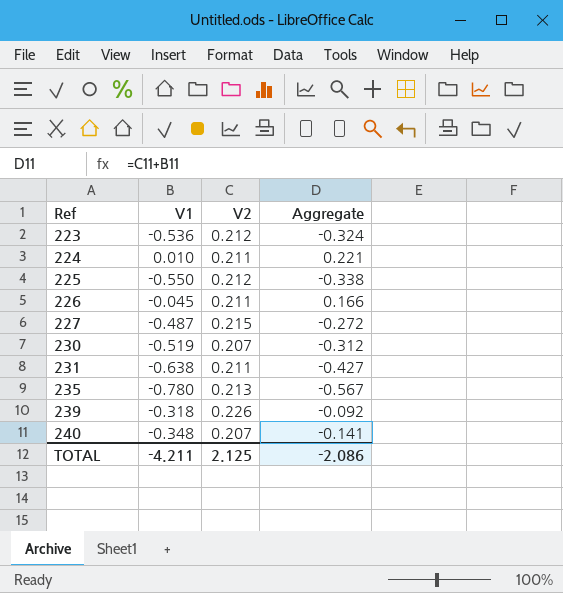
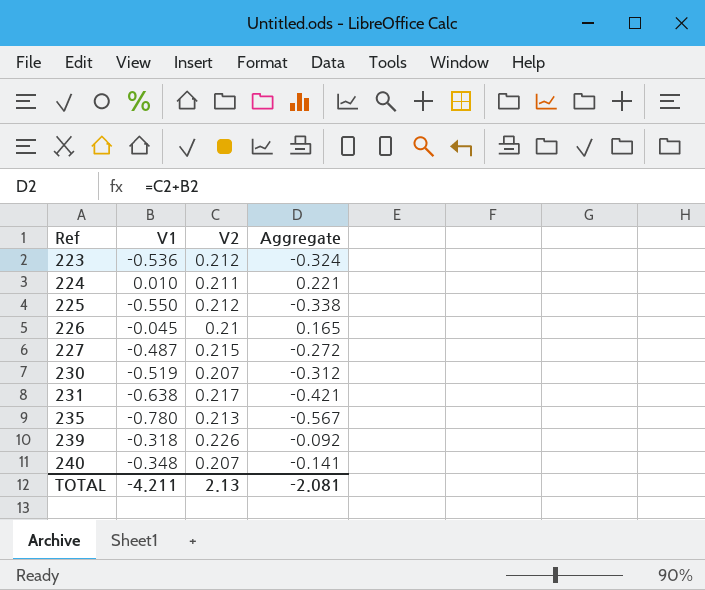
226 | V2: 0.211 -> 0.21
226 | Aggregate: 0.166 -> 0.165
231 | V2: 0.211 -> 0.217
231 | Aggregate: -0.427 -> -0.421
TOTAL | V2: 2.125 -> 2.13
TOTAL | Aggregate: -2.086 -> -2.081

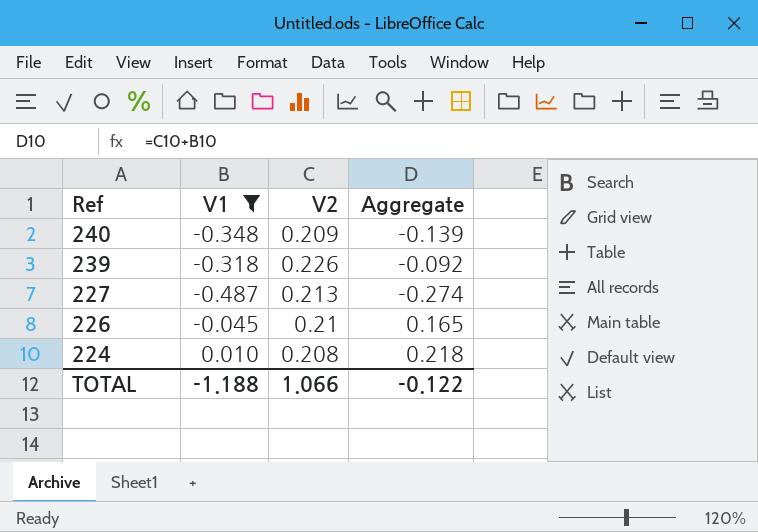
filter: none -> V1 >= -0.487
row order: Ref ascending -> Ref descending
240 | V2: 0.207 -> 0.209
240 | Aggregate: -0.141 -> -0.139
227 | V2: 0.215 -> 0.213
227 | Aggregate: -0.272 -> -0.274
224 | V2: 0.211 -> 0.208
224 | Aggregate: 0.221 -> 0.218
TOTAL | V1: -4.211 -> -1.188
TOTAL | V2: 2.13 -> 1.066
TOTAL | Aggregate: -2.081 -> -0.122

